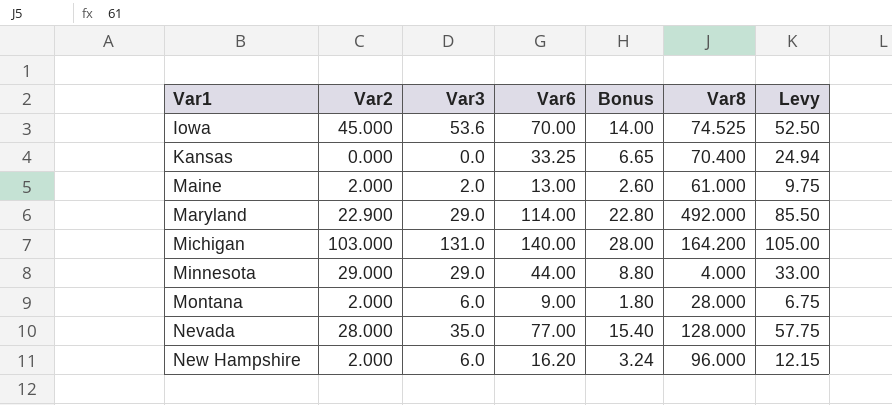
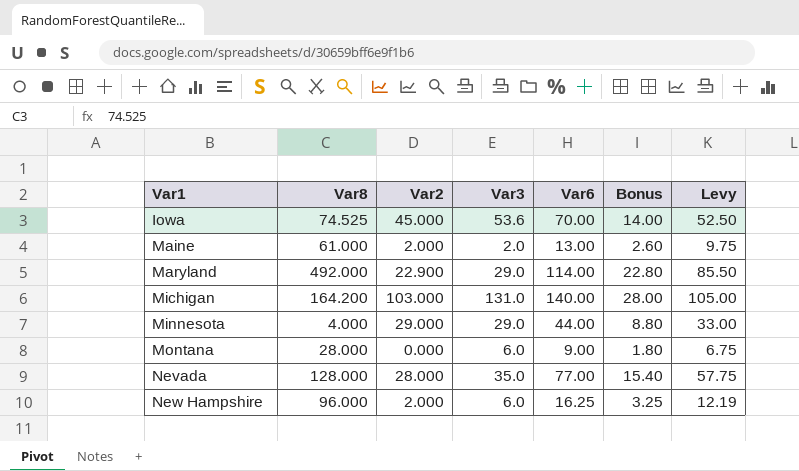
column Var8 | position: 6 -> 2
row Kansas: 0.000 | 0.0 | 33.25 | 6.65 | 70.400 | 24.94 -> none
Montana | Var2: 2.000 -> 0.000
New Hampshire | Var6: 16.20 -> 16.25
New Hampshire | Bonus: 3.24 -> 3.25
New Hampshire | Levy: 12.15 -> 12.19

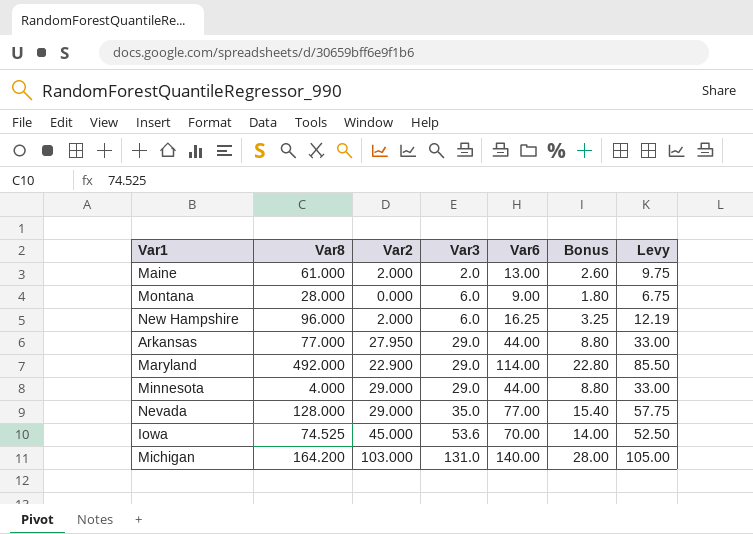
row order: Var1 ascending -> Var3 ascending
row Arkansas: none -> 77.000 | 27.950 | 29.0 | 44.00 | 8.80 | 33.00
Nevada | Var2: 28.000 -> 29.000

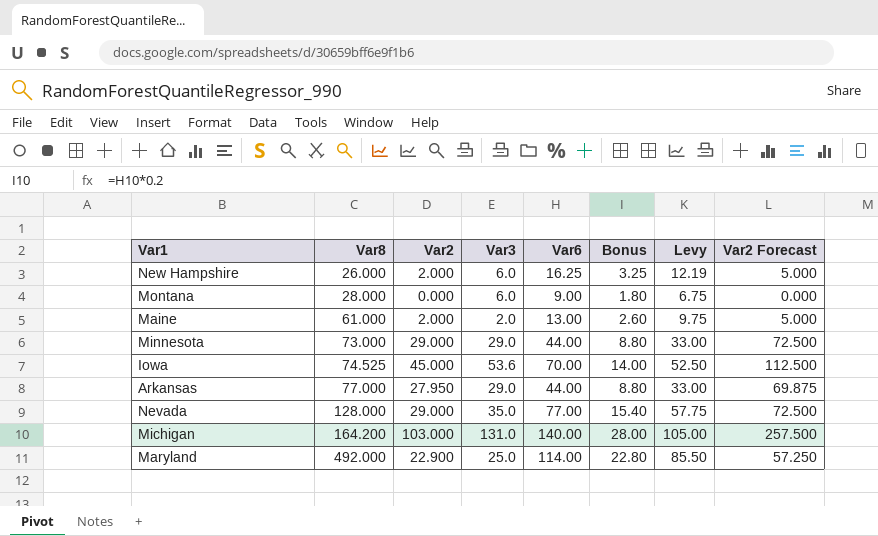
row order: Var3 ascending -> Var8 ascending
column Var2 Forecast | formula: none -> [Var2] * 2.5
New Hampshire | Var8: 96.000 -> 26.000
Minnesota | Var8: 4.000 -> 73.000
Maryland | Var3: 29.0 -> 25.0

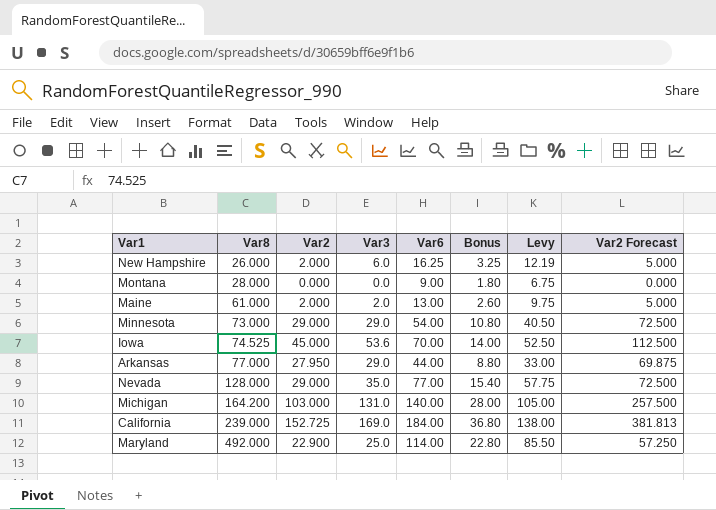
Montana | Var3: 6.0 -> 0.0
Minnesota | Var6: 44.00 -> 54.00
Minnesota | Bonus: 8.80 -> 10.80
Minnesota | Levy: 33.00 -> 40.50
row California: none -> 239.000 | 152.725 | 169.0 | 184.00 | 36.80 | 138.00 | 381.813

